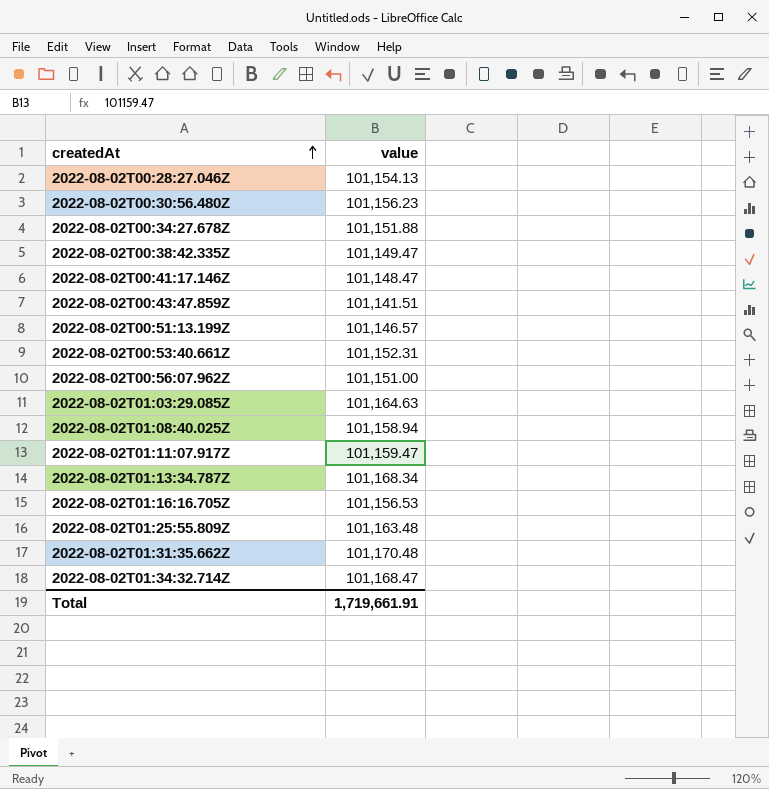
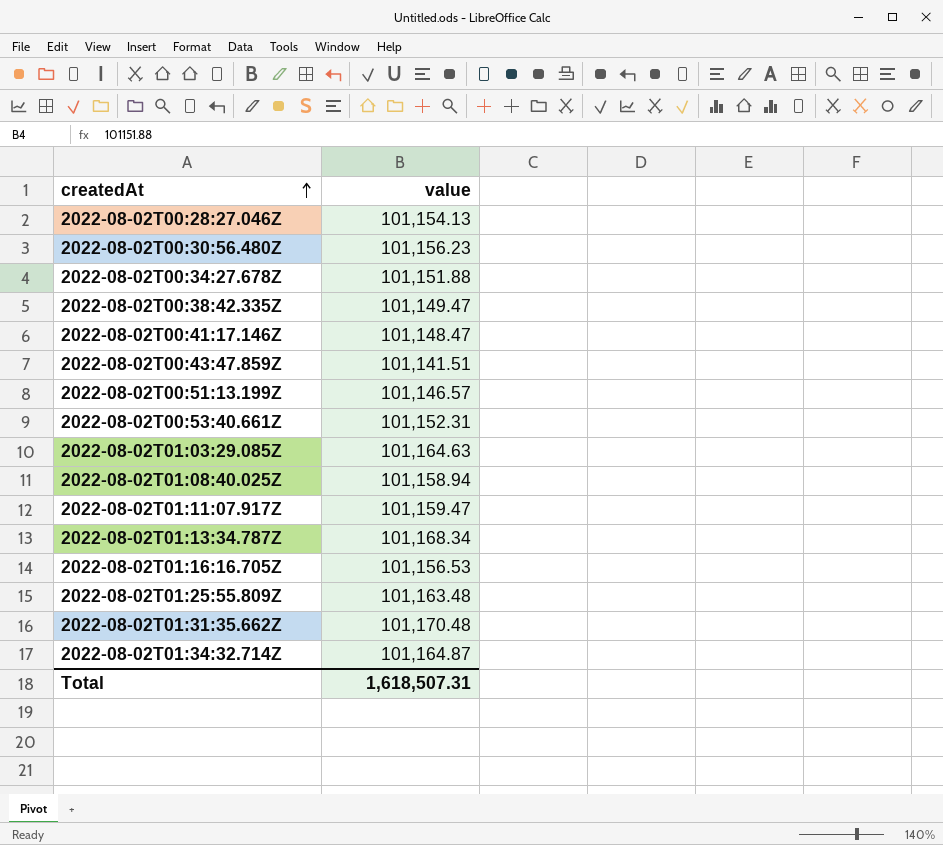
row 2022-08-02T00:56:07.962Z: 101,151.00 -> none
2022-08-02T01:34:32.714Z | value: 101,168.47 -> 101,164.87
Total | value: 1,719,661.91 -> 1,618,507.31

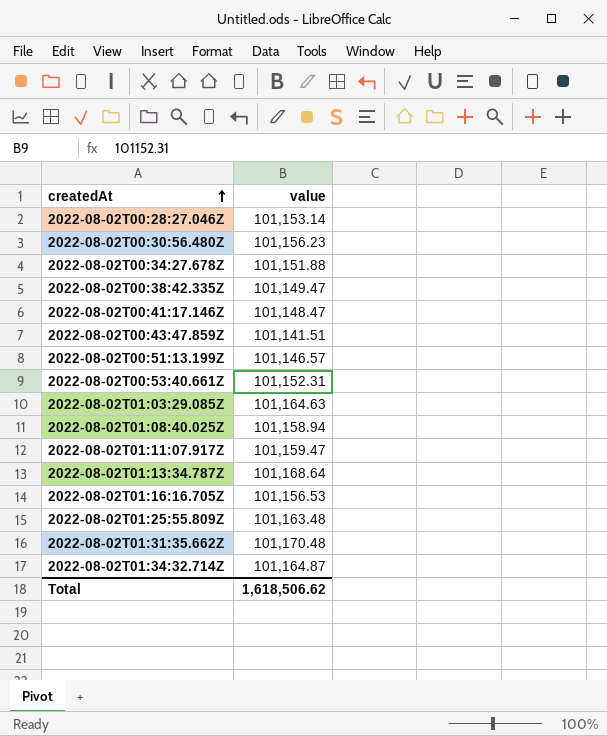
2022-08-02T00:28:27.046Z | value: 101,154.13 -> 101,153.14
2022-08-02T01:13:34.787Z | value: 101,168.34 -> 101,168.64
Total | value: 1,618,507.31 -> 1,618,506.62

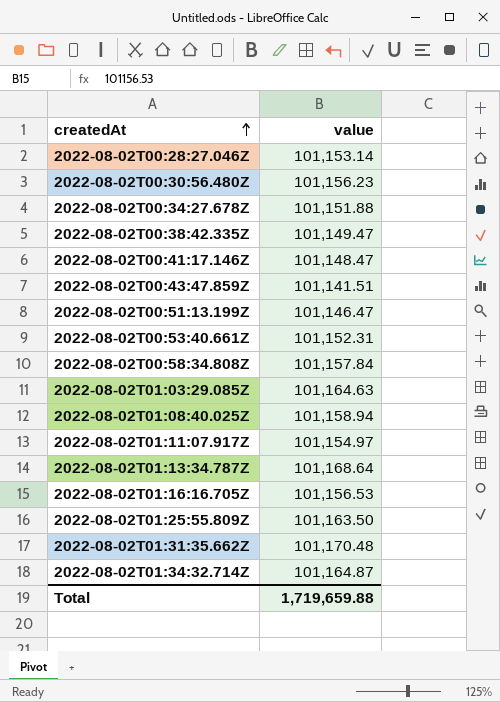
2022-08-02T00:51:13.199Z | value: 101,146.57 -> 101,146.47
row 2022-08-02T00:58:34.808Z: none -> 101,157.84
2022-08-02T01:11:07.917Z | value: 101,159.47 -> 101,154.97
2022-08-02T01:25:55.809Z | value: 101,163.48 -> 101,163.50
Total | value: 1,618,506.62 -> 1,719,659.88

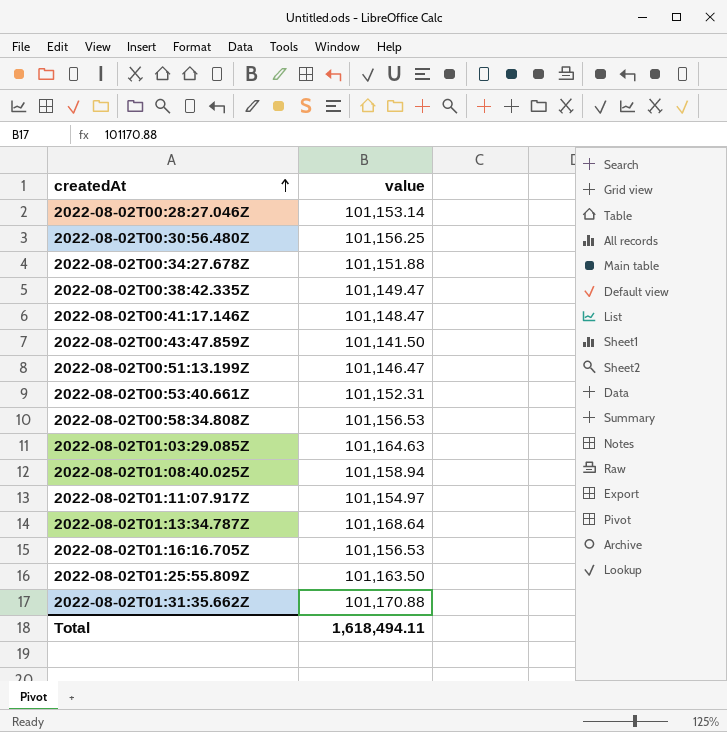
row 2022-08-02T01:34:32.714Z: 101,164.87 -> none
2022-08-02T00:30:56.480Z | value: 101,156.23 -> 101,156.25
2022-08-02T00:43:47.859Z | value: 101,141.51 -> 101,141.50
2022-08-02T00:58:34.808Z | value: 101,157.84 -> 101,156.53
2022-08-02T01:31:35.662Z | value: 101,170.48 -> 101,170.88
Total | value: 1,719,659.88 -> 1,618,494.11

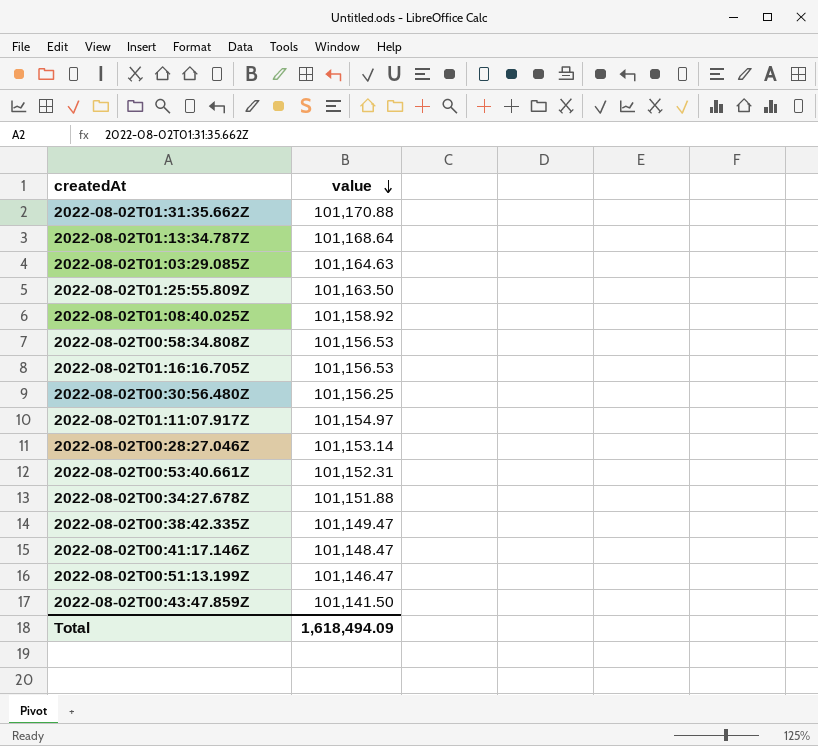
row order: createdAt ascending -> value descending
2022-08-02T01:08:40.025Z | value: 101,158.94 -> 101,158.92
Total | value: 1,618,494.11 -> 1,618,494.09

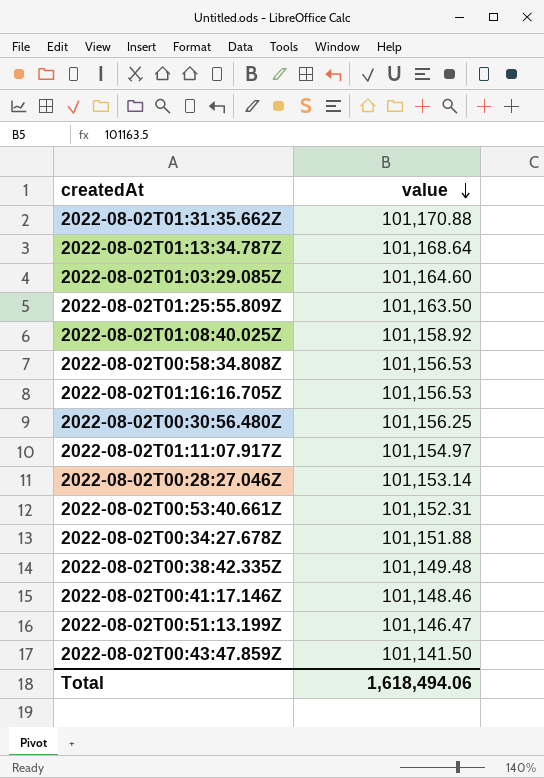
2022-08-02T01:03:29.085Z | value: 101,164.63 -> 101,164.60
2022-08-02T00:38:42.335Z | value: 101,149.47 -> 101,149.48
2022-08-02T00:41:17.146Z | value: 101,148.47 -> 101,148.46
Total | value: 1,618,494.09 -> 1,618,494.06

